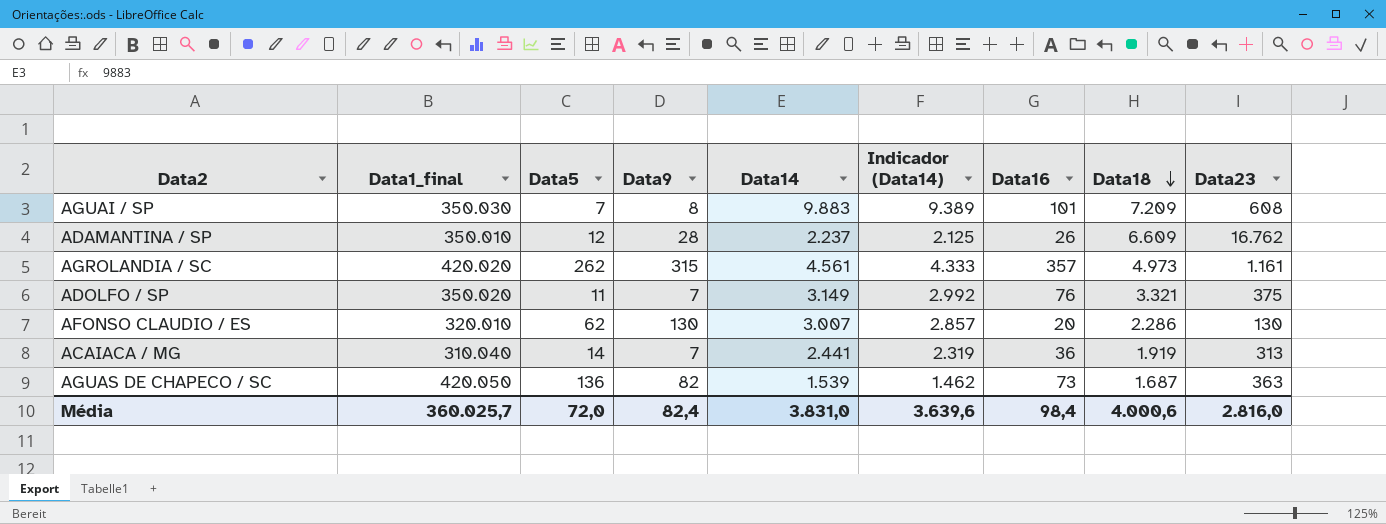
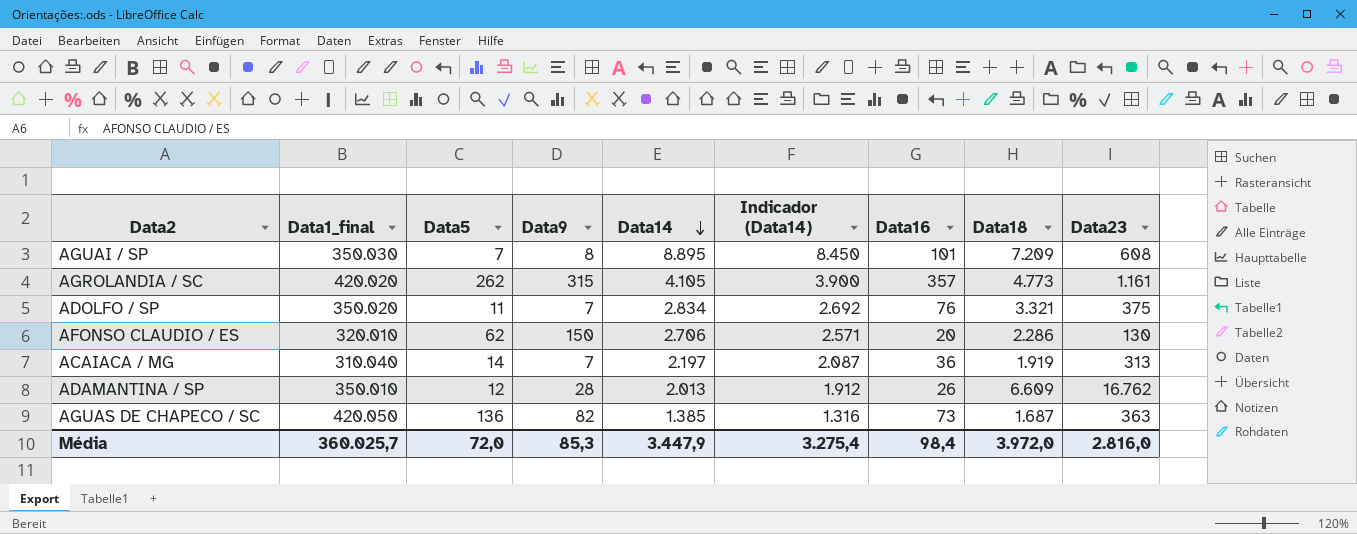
row order: Data18 descending -> Data14 descending
AGUAI / SP | Data14: 9.883 -> 8.895
AGUAI / SP | Indicador (Data14): 9.389 -> 8.450
AGROLANDIA / SC | Data14: 4.561 -> 4.105
AGROLANDIA / SC | Indicador (Data14): 4.333 -> 3.900
AGROLANDIA / SC | Data18: 4.973 -> 4.773
ADOLFO / SP | Data14: 3.149 -> 2.834
ADOLFO / SP | Indicador (Data14): 2.992 -> 2.692
AFONSO CLAUDIO / ES | Data9: 130 -> 150
AFONSO CLAUDIO / ES | Data14: 3.007 -> 2.706
AFONSO CLAUDIO / ES | Indicador (Data14): 2.857 -> 2.571
ACAIACA / MG | Data14: 2.441 -> 2.197
ACAIACA / MG | Indicador (Data14): 2.319 -> 2.087
ADAMANTINA / SP | Data14: 2.237 -> 2.013
ADAMANTINA / SP | Indicador (Data14): 2.125 -> 1.912
AGUAS DE CHAPECO / SC | Data14: 1.539 -> 1.385
AGUAS DE CHAPECO / SC | Indicador (Data14): 1.462 -> 1.316
Média | Data9: 82,4 -> 85,3
Média | Data14: 3.831,0 -> 3.447,9
Média | Indicador (Data14): 3.639,6 -> 3.275,4
Média | Data18: 4.000,6 -> 3.972,0

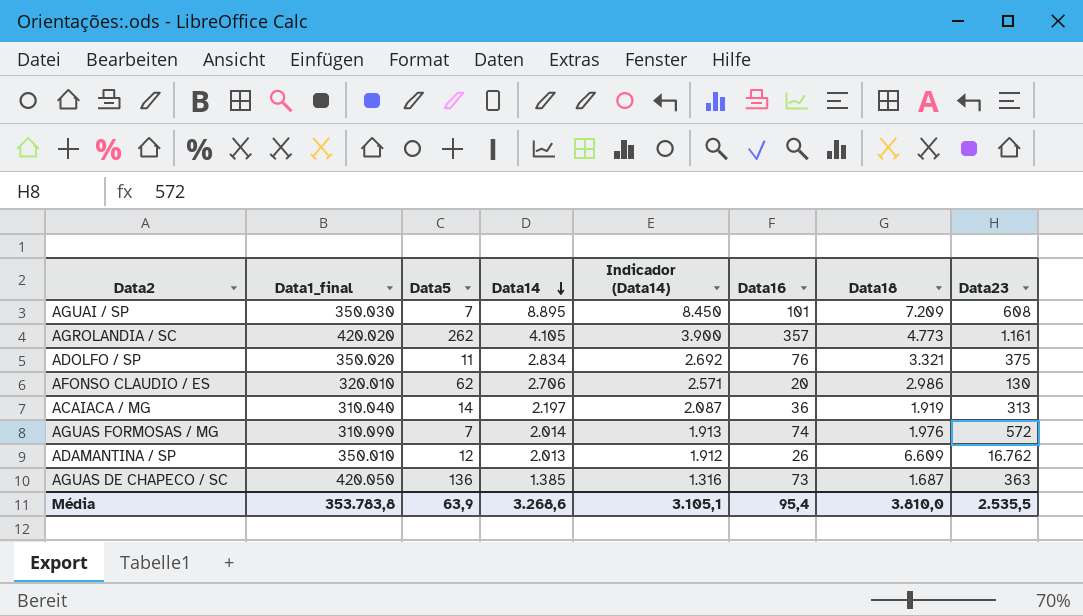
column Data9 | position: 4 -> none
AFONSO CLAUDIO / ES | Data18: 2.286 -> 2.986
row AGUAS FORMOSAS / MG: none -> 310.090 | 7 | 2.014 | 1.913 | 74 | 1.976 | 572
Média | Data1_final: 360.025,7 -> 353.783,8
Média | Data5: 72,0 -> 63,9
Média | Data14: 3.447,9 -> 3.268,6
Média | Indicador (Data14): 3.275,4 -> 3.105,1
Média | Data16: 98,4 -> 95,4
Média | Data18: 3.972,0 -> 3.810,0
Média | Data23: 2.816,0 -> 2.535,5

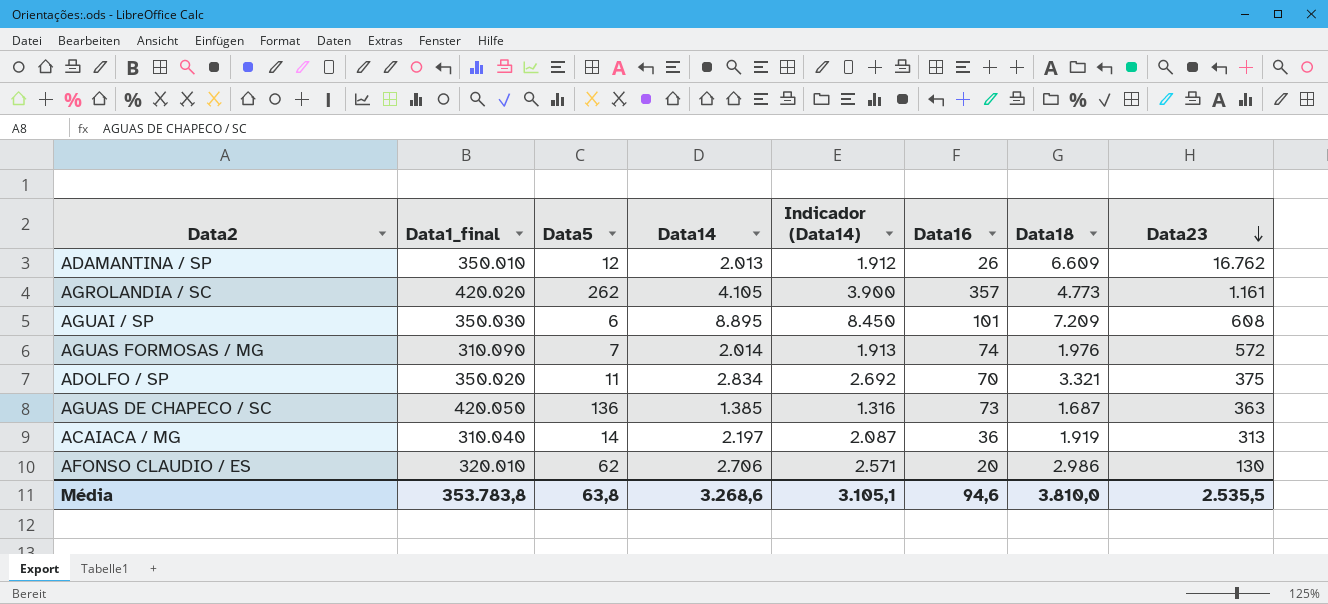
row order: Data14 descending -> Data23 descending
AGUAI / SP | Data5: 7 -> 6
ADOLFO / SP | Data16: 76 -> 70
Média | Data5: 63,9 -> 63,8
Média | Data16: 95,4 -> 94,6

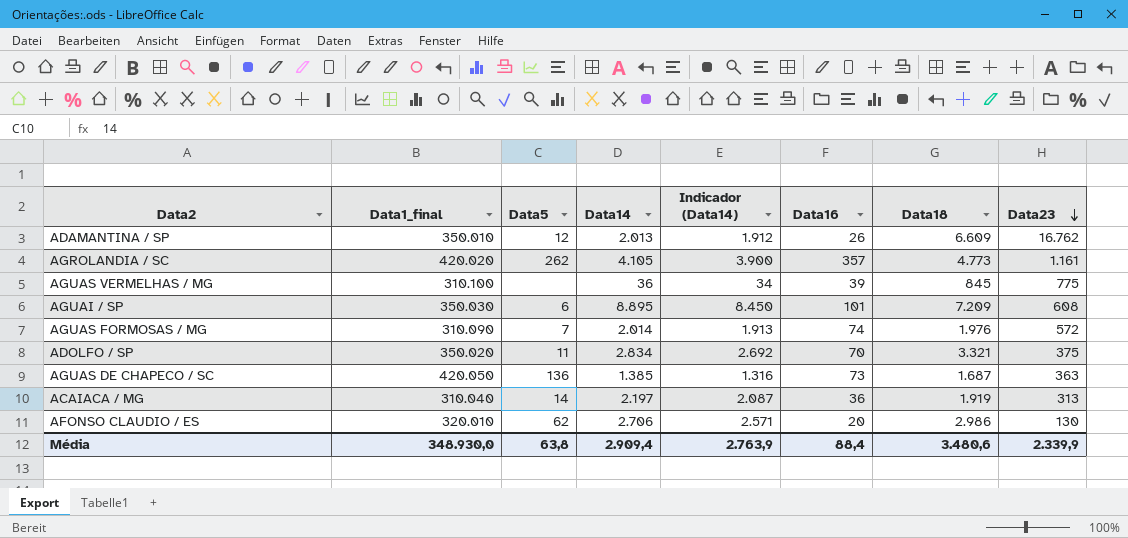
row AGUAS VERMELHAS / MG: none -> 310.100 | none | 36 | 34 | 39 | 845 | 775
Média | Data1_final: 353.783,8 -> 348.930,0
Média | Data14: 3.268,6 -> 2.909,4
Média | Indicador (Data14): 3.105,1 -> 2.763,9
Média | Data16: 94,6 -> 88,4
Média | Data18: 3.810,0 -> 3.480,6
Média | Data23: 2.535,5 -> 2.339,9

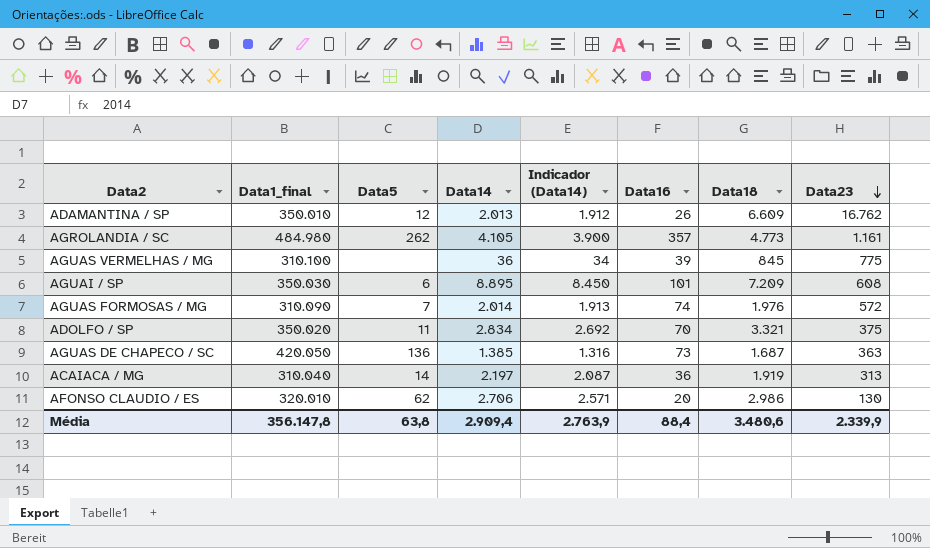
AGROLANDIA / SC | Data1_final: 420.020 -> 484.980
Média | Data1_final: 348.930,0 -> 356.147,8

